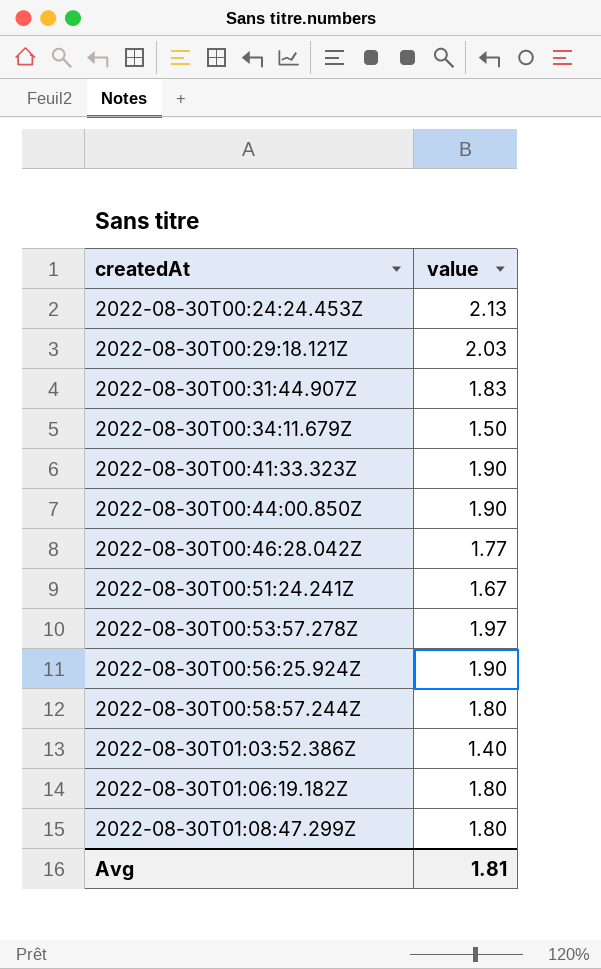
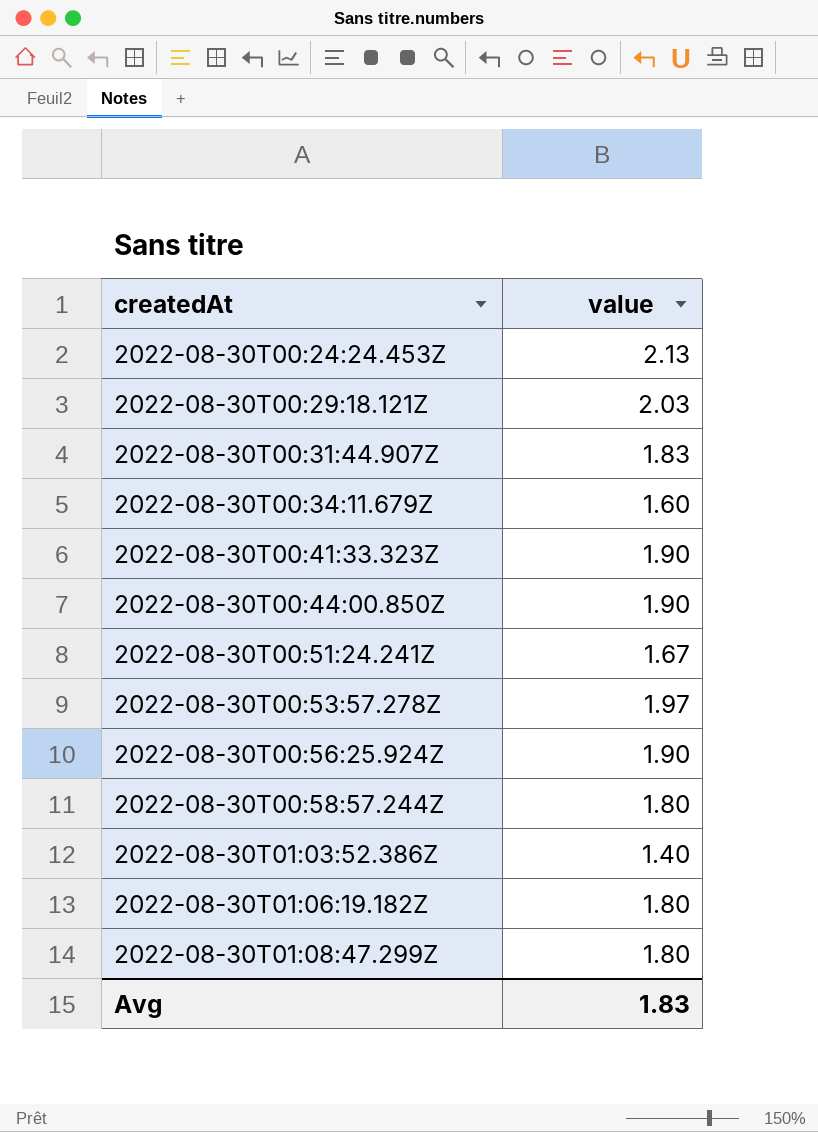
row 2022-08-30T00:46:28.042Z: 1.77 -> none
2022-08-30T00:34:11.679Z | value: 1.50 -> 1.60
Avg | value: 1.81 -> 1.83

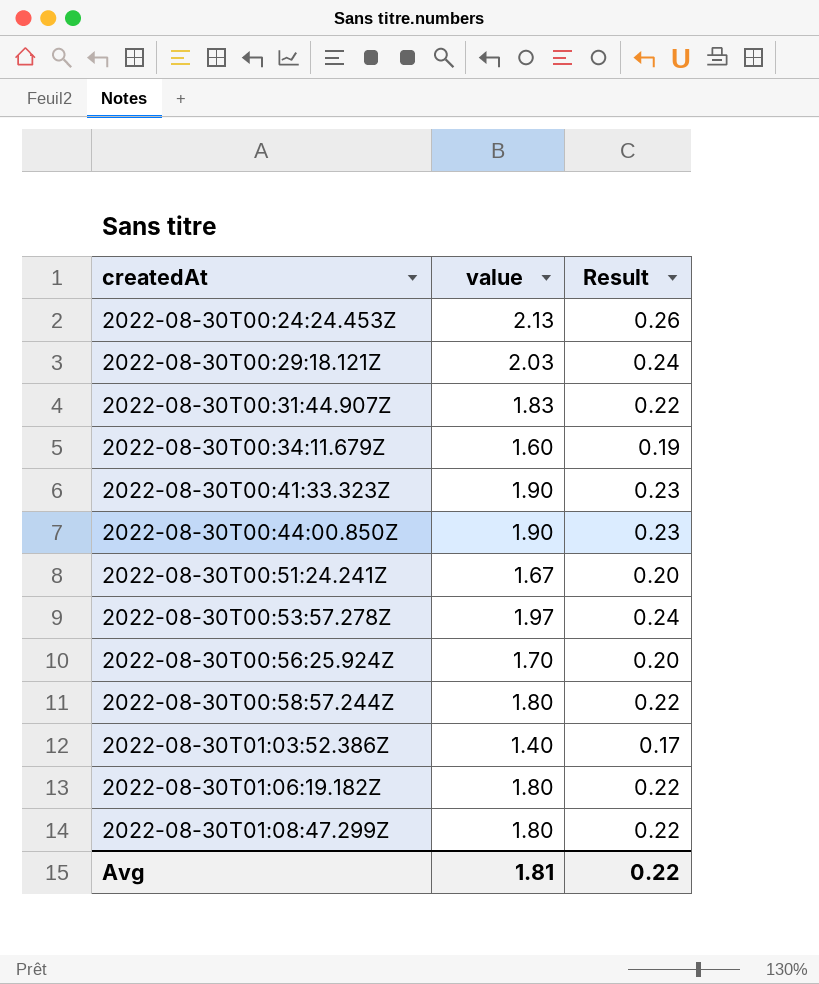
column Result | formula: none -> [value] * 0.12
2022-08-30T00:56:25.924Z | value: 1.90 -> 1.70
Avg | value: 1.83 -> 1.81

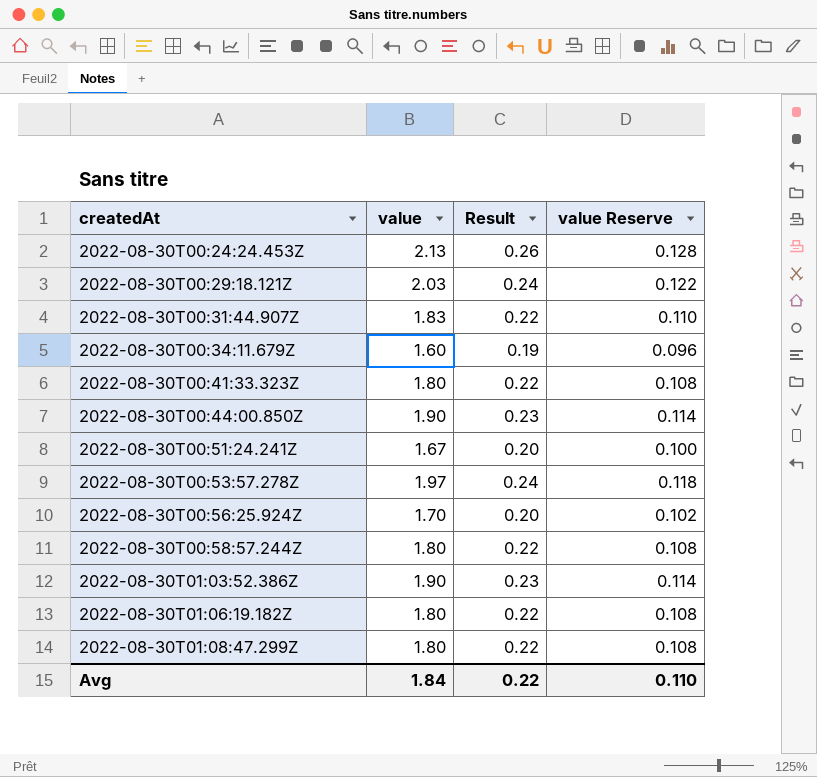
column value Reserve | formula: none -> [value] * 0.06
2022-08-30T00:41:33.323Z | value: 1.90 -> 1.80
2022-08-30T00:41:33.323Z | Result: 0.23 -> 0.22
2022-08-30T01:03:52.386Z | value: 1.40 -> 1.90
2022-08-30T01:03:52.386Z | Result: 0.17 -> 0.23
Avg | value: 1.81 -> 1.84

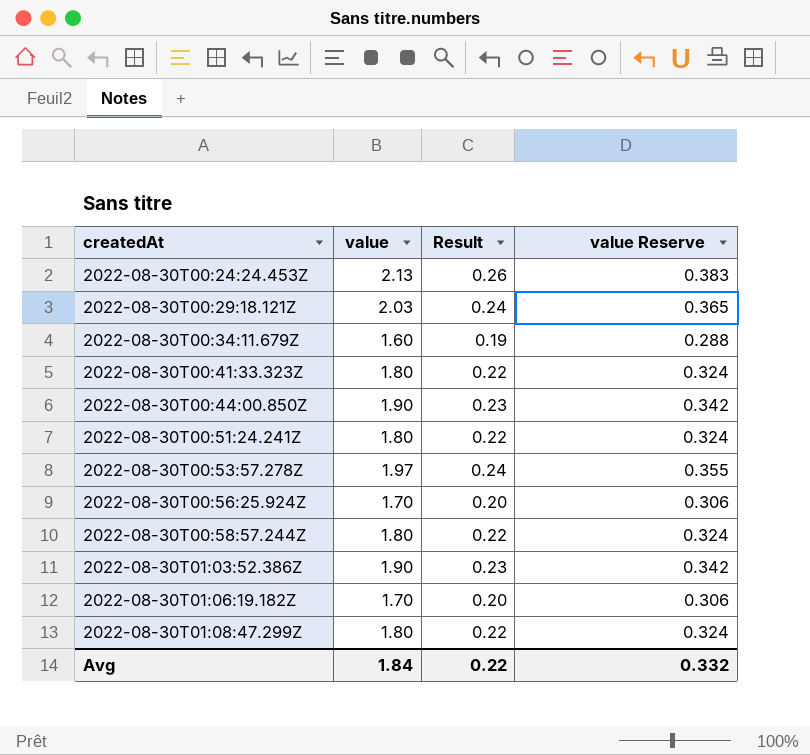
column value Reserve | formula: [value] * 0.06 -> [value] * 0.18
row 2022-08-30T00:31:44.907Z: 1.83 | 0.22 | 0.110 -> none
2022-08-30T00:51:24.241Z | value: 1.67 -> 1.80
2022-08-30T00:51:24.241Z | Result: 0.20 -> 0.22
2022-08-30T01:06:19.182Z | value: 1.80 -> 1.70
2022-08-30T01:06:19.182Z | Result: 0.22 -> 0.20
Avg | value Reserve: 0.110 -> 0.332

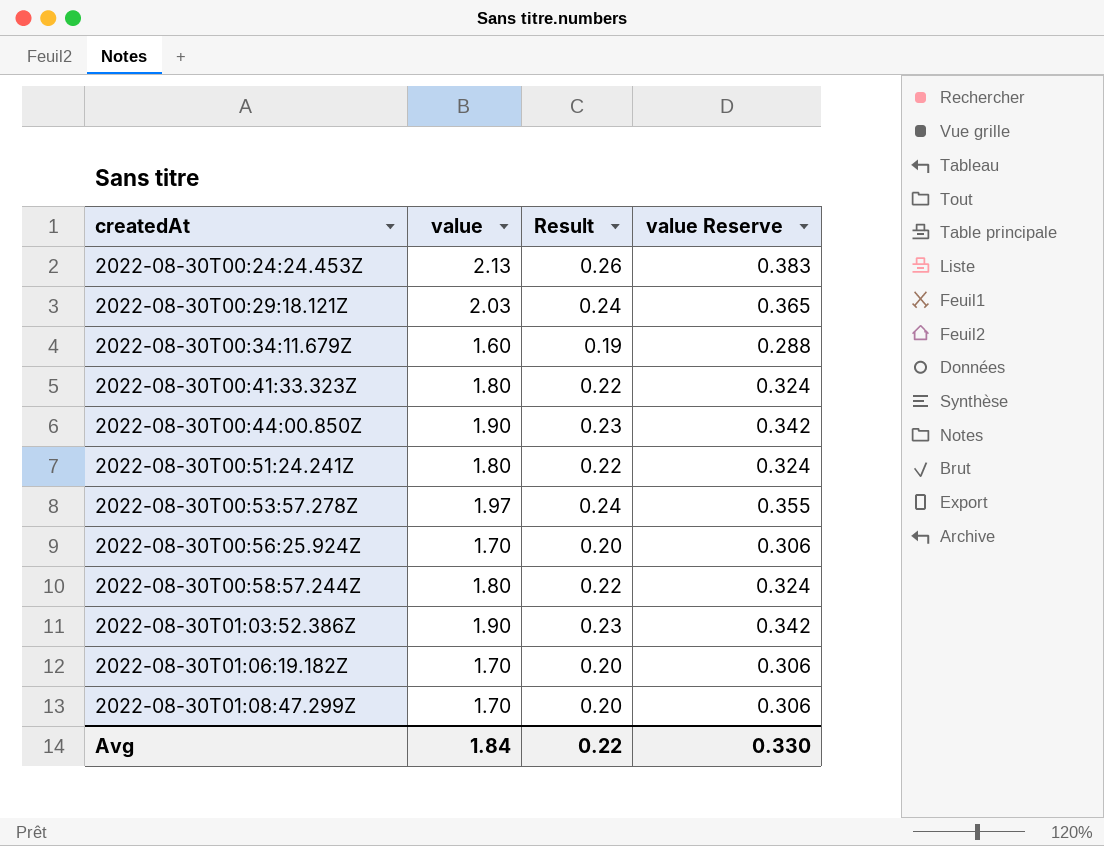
2022-08-30T01:08:47.299Z | value: 1.80 -> 1.70
2022-08-30T01:08:47.299Z | Result: 0.22 -> 0.20
2022-08-30T01:08:47.299Z | value Reserve: 0.324 -> 0.306
Avg | value Reserve: 0.332 -> 0.330

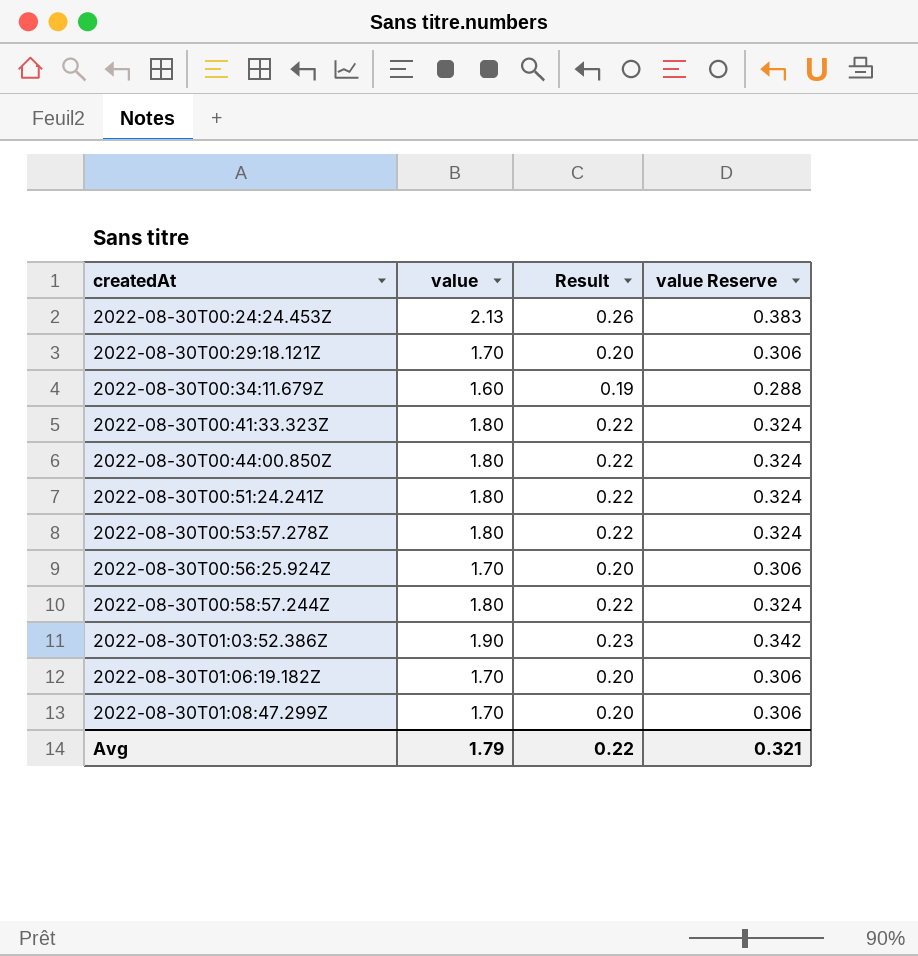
2022-08-30T00:29:18.121Z | value: 2.03 -> 1.70
2022-08-30T00:29:18.121Z | Result: 0.24 -> 0.20
2022-08-30T00:29:18.121Z | value Reserve: 0.365 -> 0.306
2022-08-30T00:44:00.850Z | value: 1.90 -> 1.80
2022-08-30T00:44:00.850Z | Result: 0.23 -> 0.22
2022-08-30T00:44:00.850Z | value Reserve: 0.342 -> 0.324
2022-08-30T00:53:57.278Z | value: 1.97 -> 1.80
2022-08-30T00:53:57.278Z | Result: 0.24 -> 0.22
2022-08-30T00:53:57.278Z | value Reserve: 0.355 -> 0.324
Avg | value: 1.84 -> 1.79
Avg | value Reserve: 0.330 -> 0.321

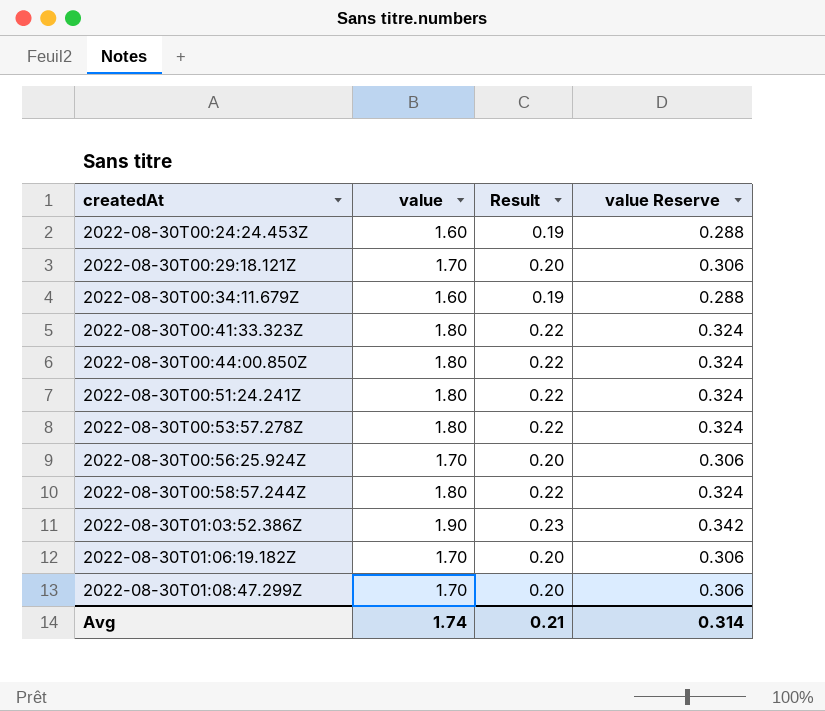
2022-08-30T00:24:24.453Z | value: 2.13 -> 1.60
2022-08-30T00:24:24.453Z | Result: 0.26 -> 0.19
2022-08-30T00:24:24.453Z | value Reserve: 0.383 -> 0.288
Avg | value: 1.79 -> 1.74
Avg | Result: 0.22 -> 0.21
Avg | value Reserve: 0.321 -> 0.314

